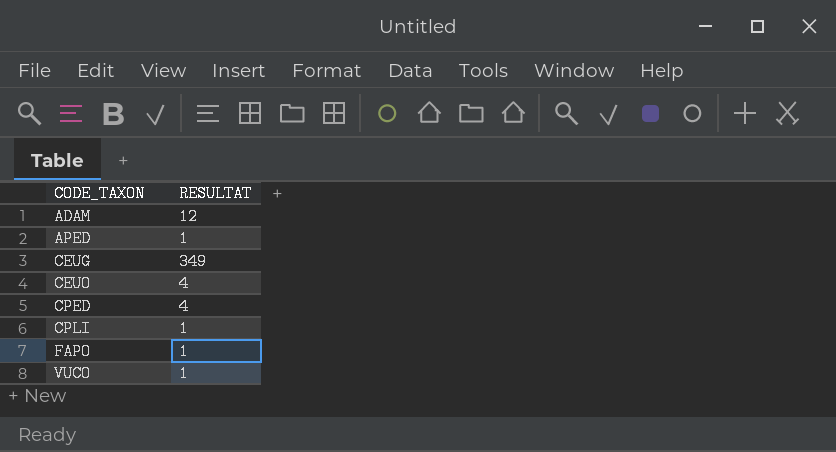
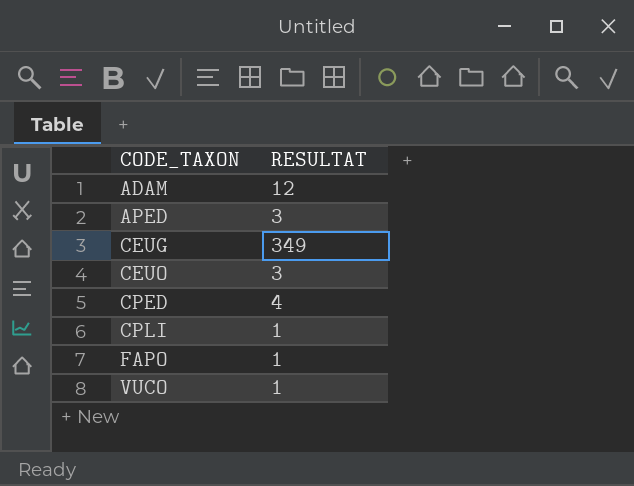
APED | RESULTAT: 1 -> 3
CEUO | RESULTAT: 4 -> 3

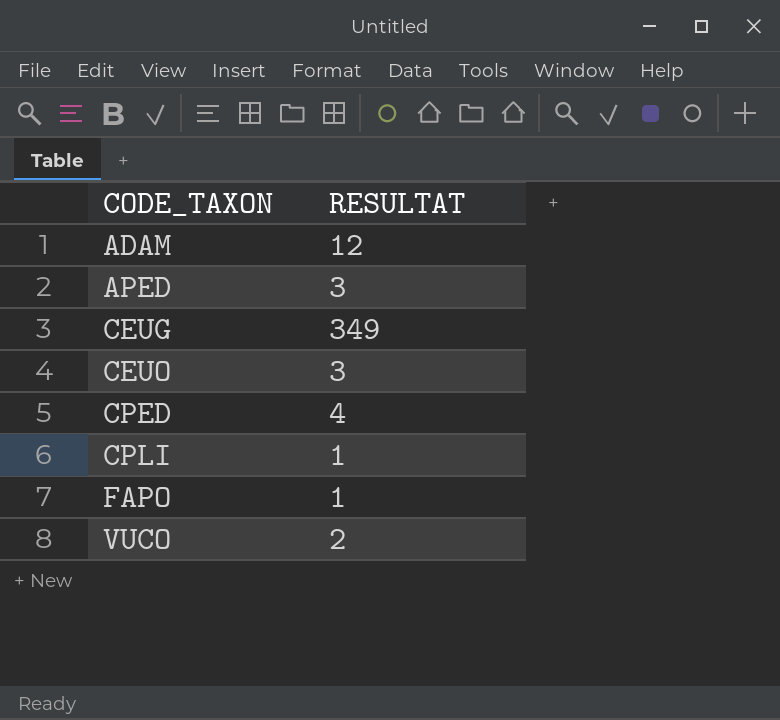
VUCO | RESULTAT: 1 -> 2

